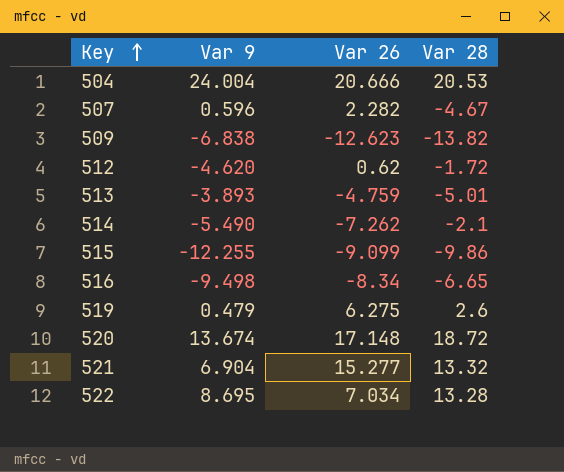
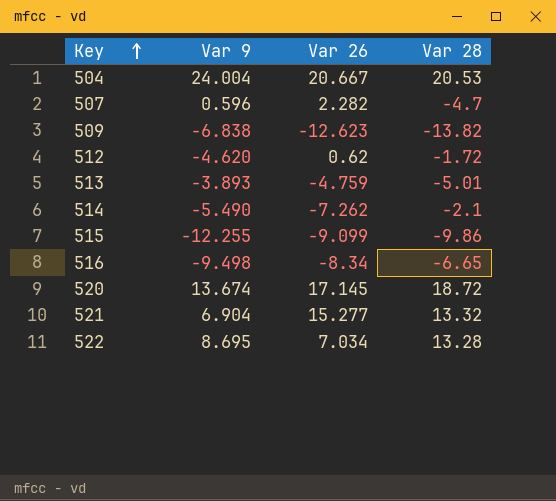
row 519: 0.479 | 6.275 | 2.6 -> none
504 | Var 26: 20.666 -> 20.667
507 | Var 28: -4.67 -> -4.7
520 | Var 26: 17.148 -> 17.145

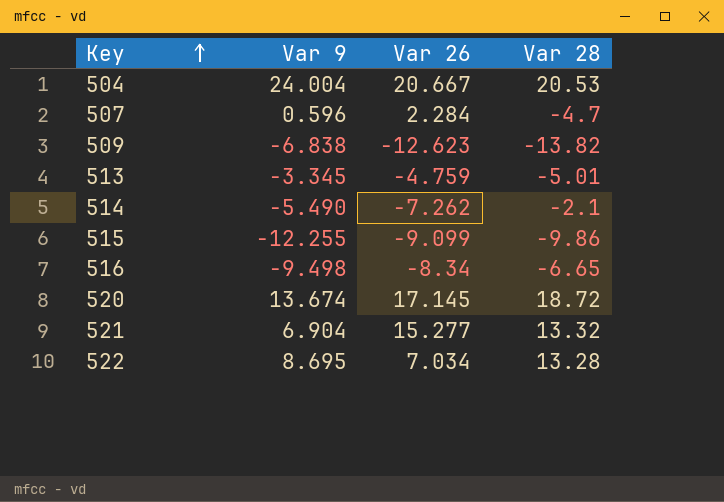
row 512: -4.620 | 0.62 | -1.72 -> none
507 | Var 26: 2.282 -> 2.284
513 | Var 9: -3.893 -> -3.345

